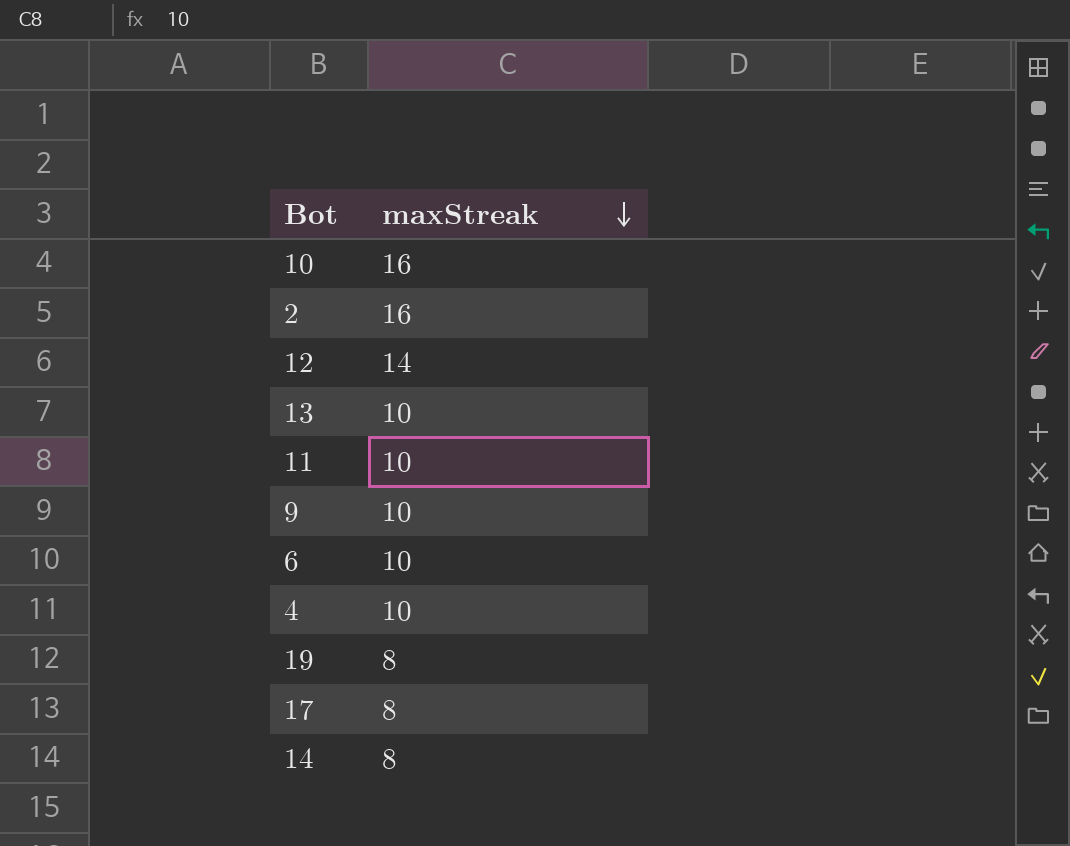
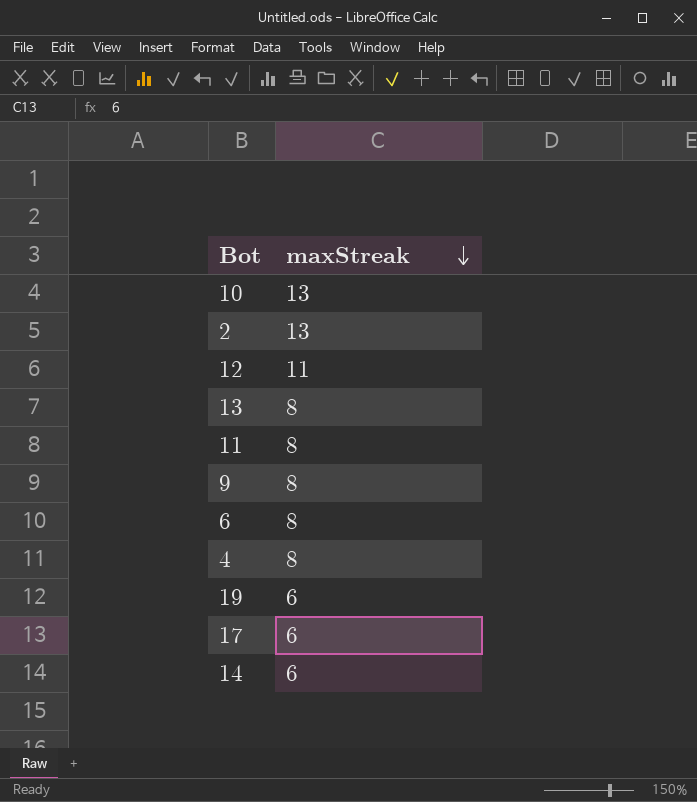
10 | maxStreak: 16 -> 13
2 | maxStreak: 16 -> 13
12 | maxStreak: 14 -> 11
13 | maxStreak: 10 -> 8
11 | maxStreak: 10 -> 8
9 | maxStreak: 10 -> 8
6 | maxStreak: 10 -> 8
4 | maxStreak: 10 -> 8
19 | maxStreak: 8 -> 6
17 | maxStreak: 8 -> 6
14 | maxStreak: 8 -> 6

